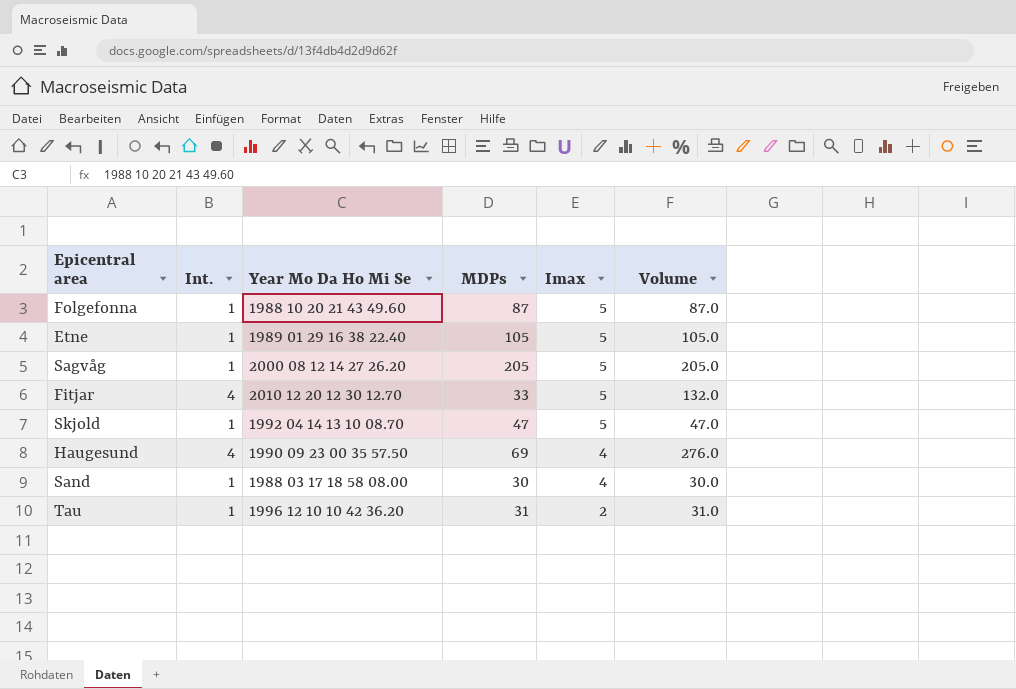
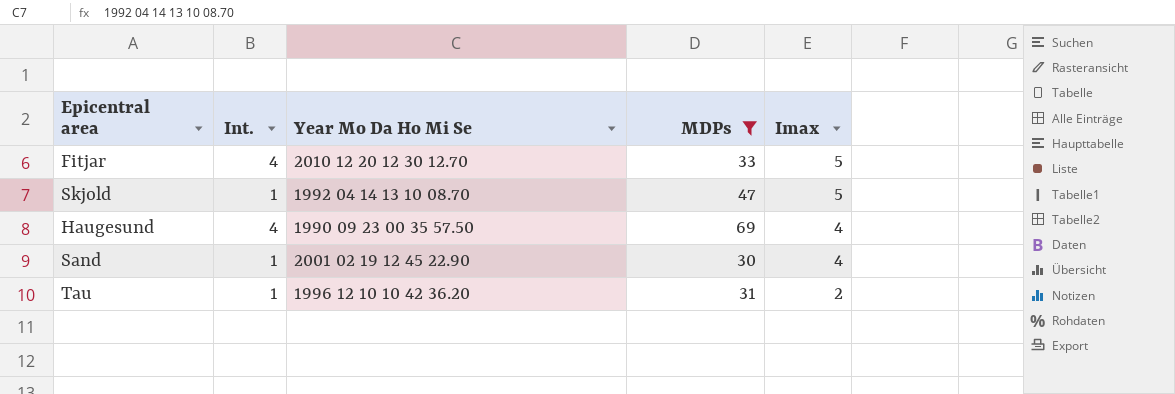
filter: none -> MDPs <= 69
column Volume | formula: [Int.] * [MDPs] -> none
Sand | Year Mo Da Ho Mi Se: 1988 03 17 18 58 08.00 -> 2001 02 19 12 45 22.90

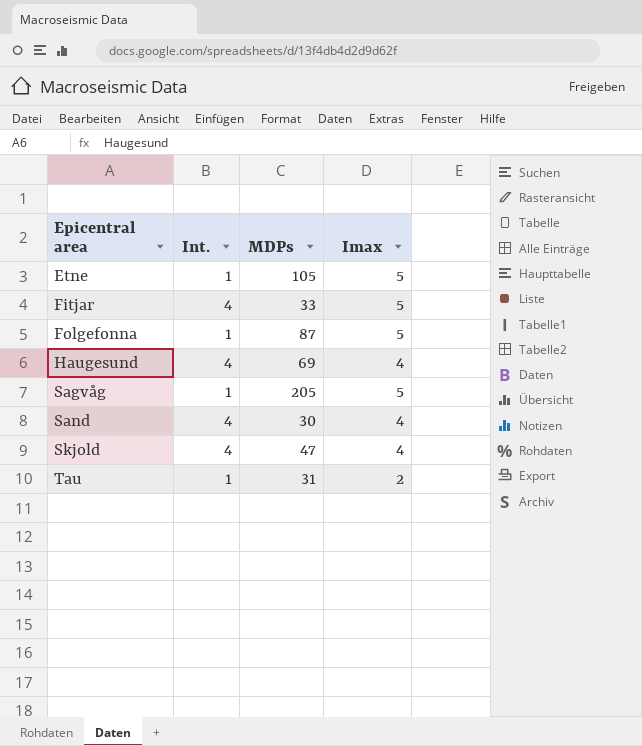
filter: MDPs <= 69 -> none
row order: Imax descending -> Epicentral area ascending
column Year Mo Da Ho Mi Se | position: 3 -> none
Sand | Int.: 1 -> 4
Skjold | Int.: 1 -> 4
Skjold | Imax: 5 -> 4

